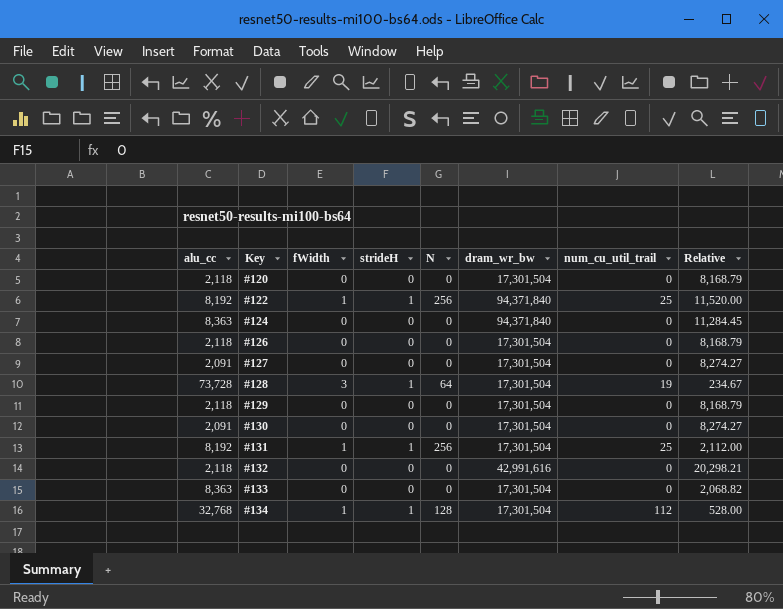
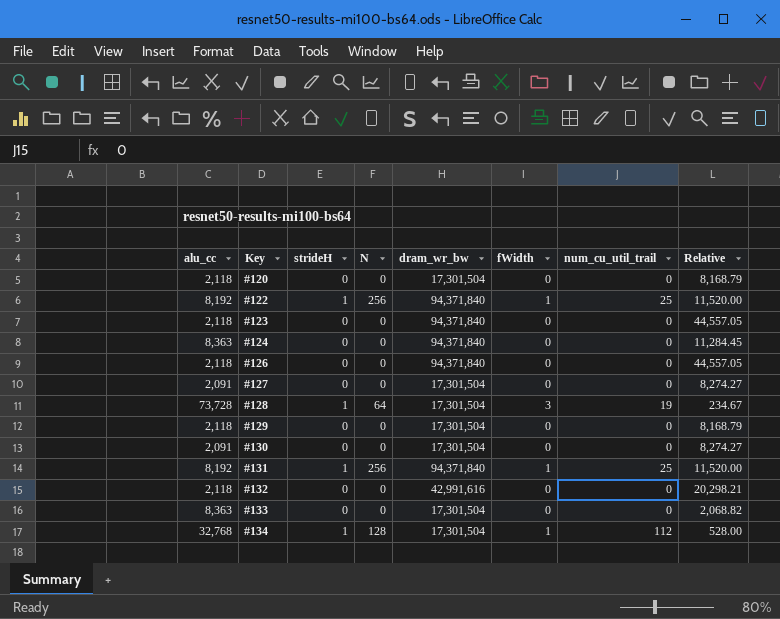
column fWidth | position: 3 -> 6
row #123: none -> 2,118 | 0 | 0 | 94,371,840 | 0 | 0 | 44,557.05
#126 | dram_wr_bw: 17,301,504 -> 94,371,840
#126 | Relative: 8,168.79 -> 44,557.05
#131 | dram_wr_bw: 17,301,504 -> 94,371,840
#131 | Relative: 2,112.00 -> 11,520.00

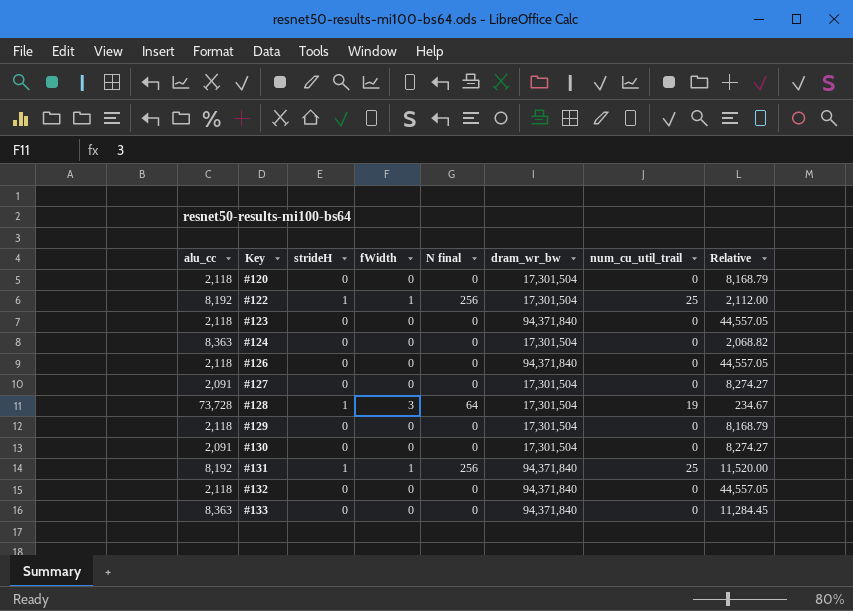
column fWidth | position: 6 -> 4
column name: N -> N final
row #134: 32,768 | 1 | 128 | 17,301,504 | 1 | 112 | 528.00 -> none
#122 | dram_wr_bw: 94,371,840 -> 17,301,504
#122 | Relative: 11,520.00 -> 2,112.00
#124 | dram_wr_bw: 94,371,840 -> 17,301,504
#124 | Relative: 11,284.45 -> 2,068.82
#132 | dram_wr_bw: 42,991,616 -> 94,371,840
#132 | Relative: 20,298.21 -> 44,557.05
#133 | dram_wr_bw: 17,301,504 -> 94,371,840
#133 | Relative: 2,068.82 -> 11,284.45

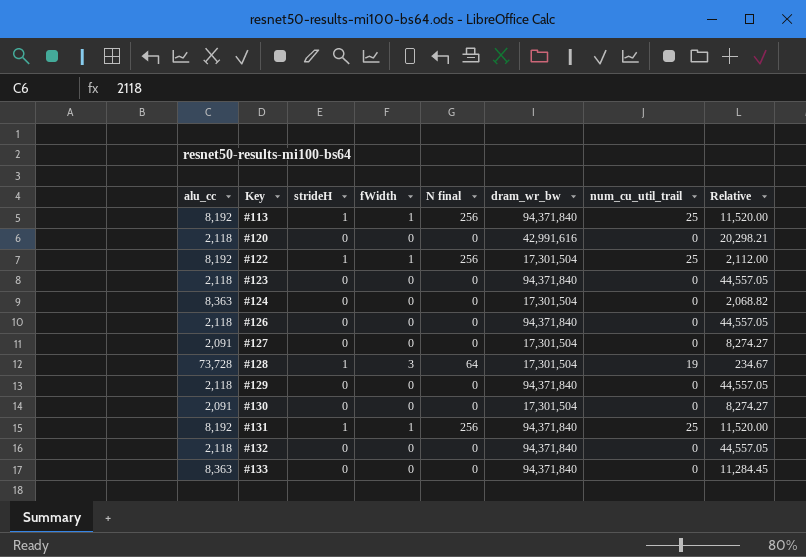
row #113: none -> 8,192 | 1 | 1 | 256 | 94,371,840 | 25 | 11,520.00
#120 | dram_wr_bw: 17,301,504 -> 42,991,616
#120 | Relative: 8,168.79 -> 20,298.21
#129 | dram_wr_bw: 17,301,504 -> 94,371,840
#129 | Relative: 8,168.79 -> 44,557.05

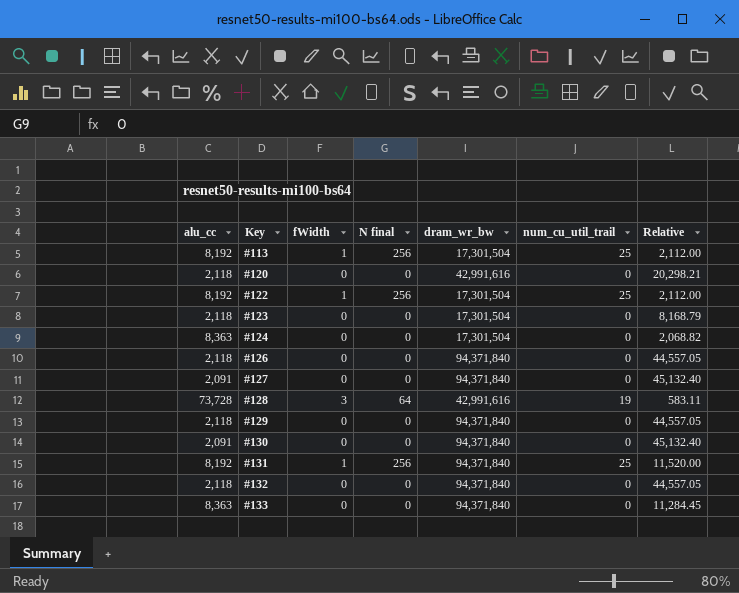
column strideH | position: 3 -> none
#113 | dram_wr_bw: 94,371,840 -> 17,301,504
#113 | Relative: 11,520.00 -> 2,112.00
#123 | dram_wr_bw: 94,371,840 -> 17,301,504
#123 | Relative: 44,557.05 -> 8,168.79
#127 | dram_wr_bw: 17,301,504 -> 94,371,840
#127 | Relative: 8,274.27 -> 45,132.40
#128 | dram_wr_bw: 17,301,504 -> 42,991,616
#128 | Relative: 234.67 -> 583.11
#130 | dram_wr_bw: 17,301,504 -> 94,371,840
#130 | Relative: 8,274.27 -> 45,132.40

